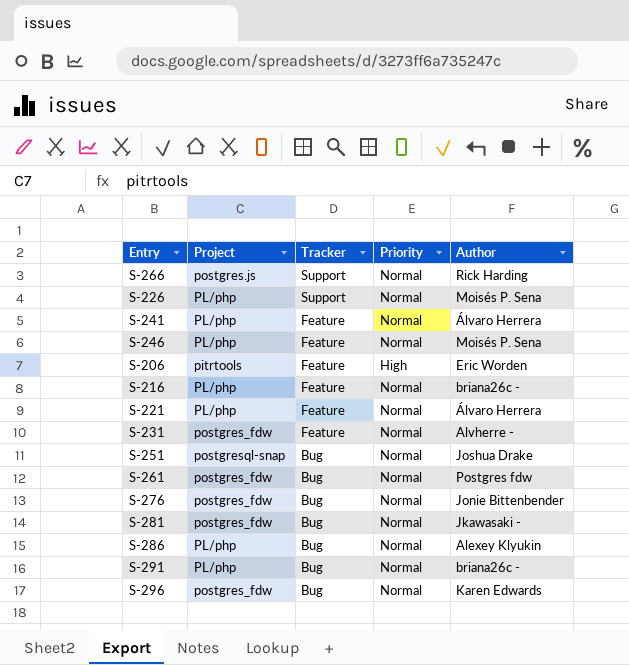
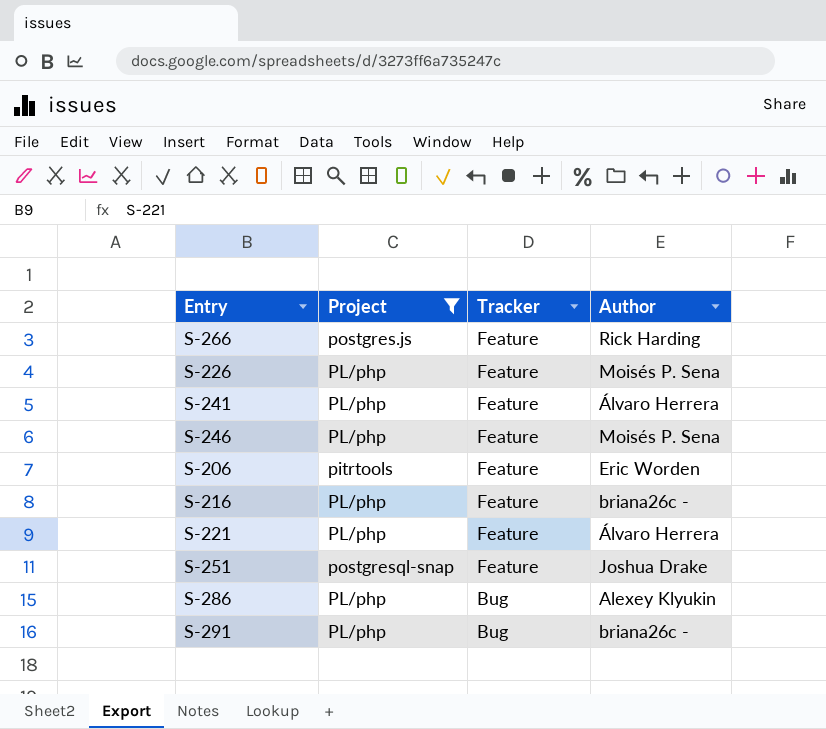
filter: none -> Project != postgres_fdw
column Priority | position: 4 -> none
S-266 | Tracker: Support -> Feature
S-226 | Tracker: Support -> Feature
S-251 | Tracker: Bug -> Feature

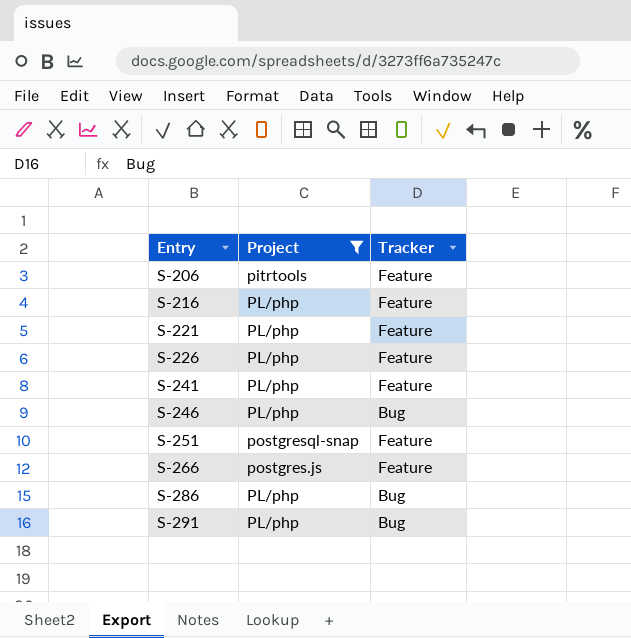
row order: Tracker descending -> Entry ascending
column Author | position: 4 -> none
S-246 | Tracker: Feature -> Bug

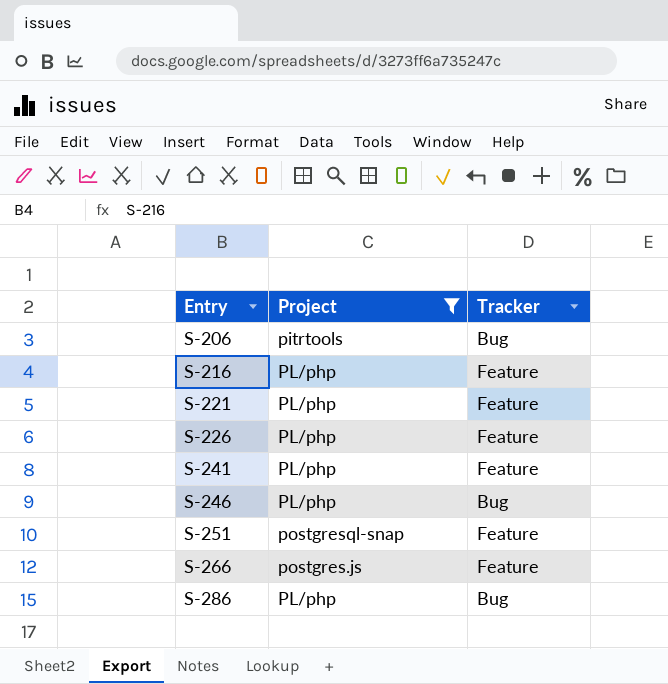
row S-291: PL/php | Bug -> none
S-206 | Tracker: Feature -> Bug

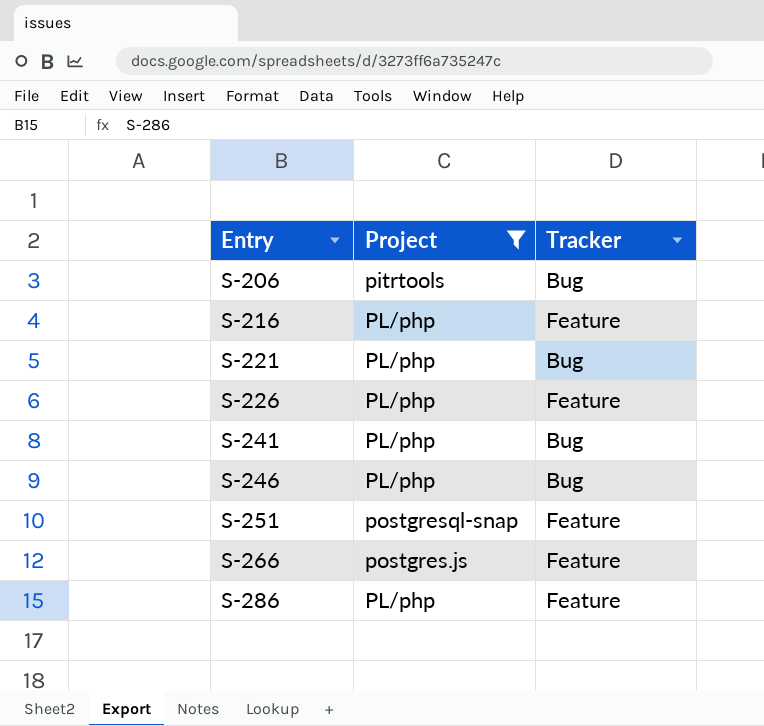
S-221 | Tracker: Feature -> Bug
S-241 | Tracker: Feature -> Bug
S-286 | Tracker: Bug -> Feature

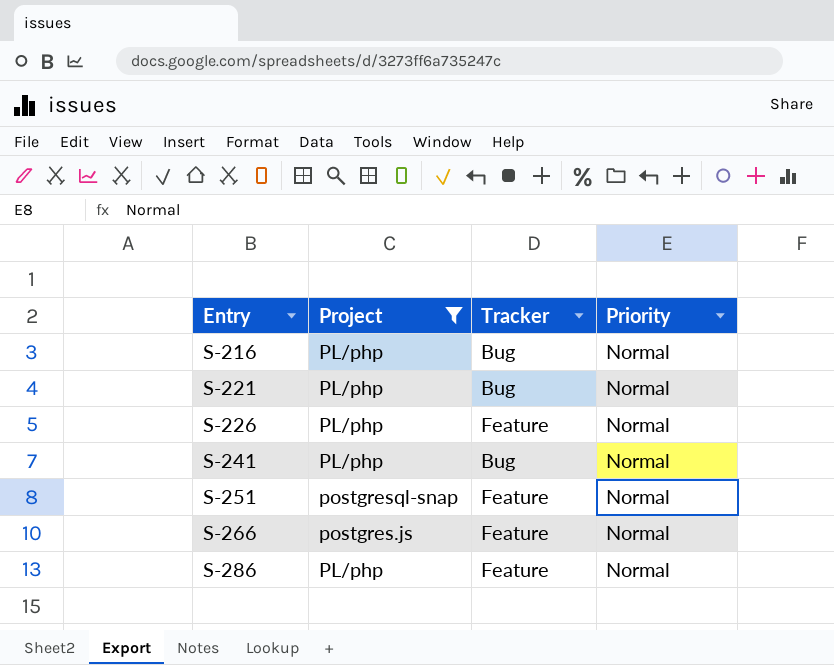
column Priority | position: none -> 4
row S-206: pitrtools | Bug -> none
row S-246: PL/php | Bug -> none
S-216 | Tracker: Feature -> Bug

